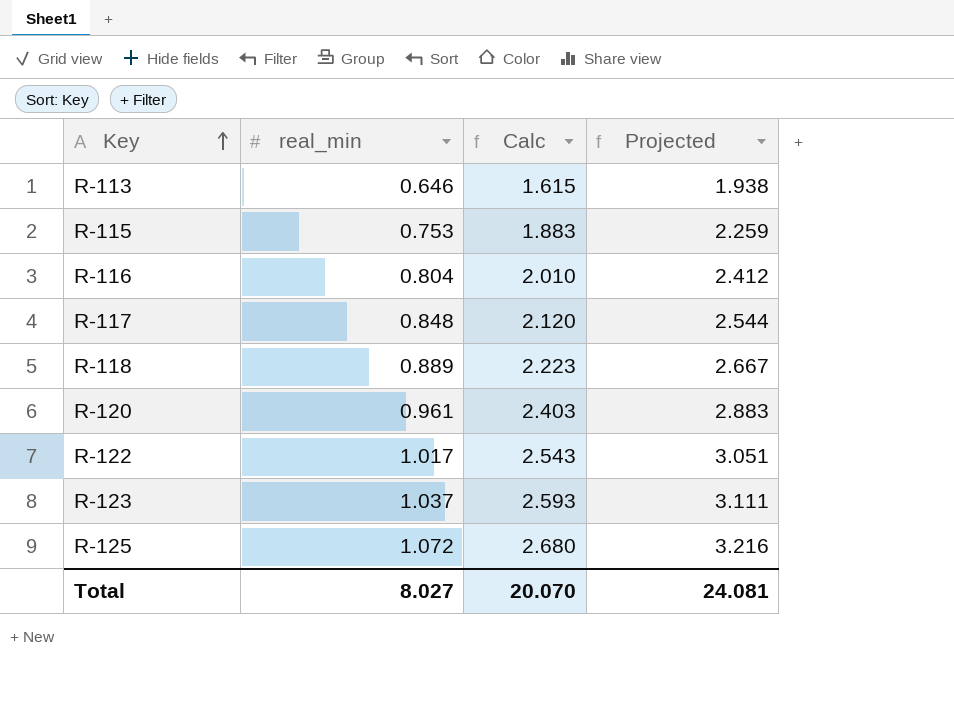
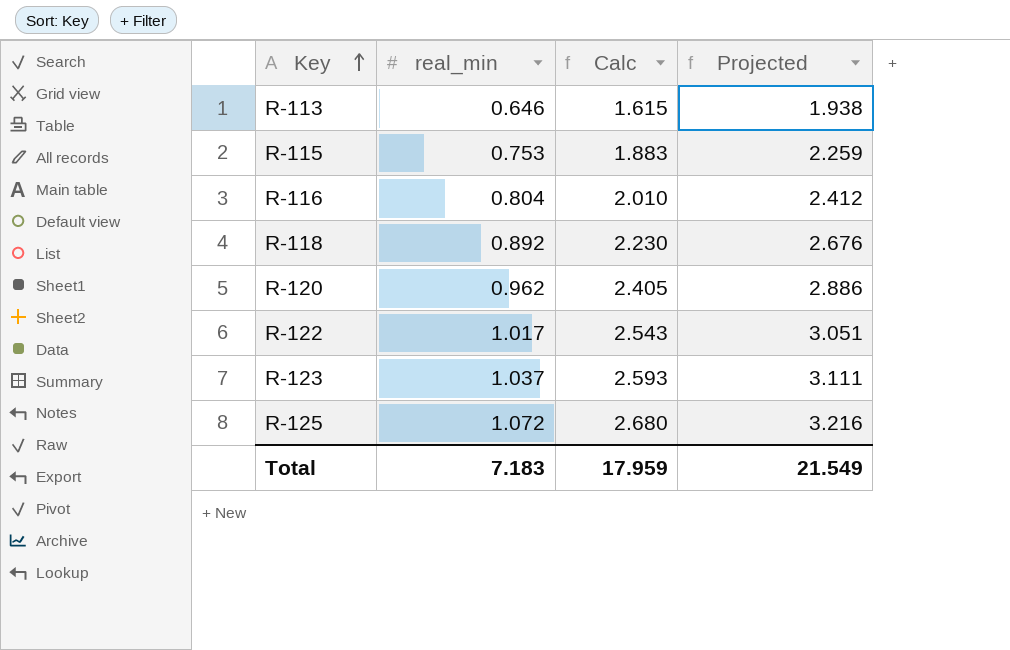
row R-117: 0.848 | 2.120 | 2.544 -> none
R-118 | real_min: 0.889 -> 0.892
R-118 | Calc: 2.223 -> 2.230
R-118 | Projected: 2.667 -> 2.676
R-120 | real_min: 0.961 -> 0.962
R-120 | Calc: 2.403 -> 2.405
R-120 | Projected: 2.883 -> 2.886
Total | real_min: 8.027 -> 7.183
Total | Calc: 20.070 -> 17.959
Total | Projected: 24.081 -> 21.549

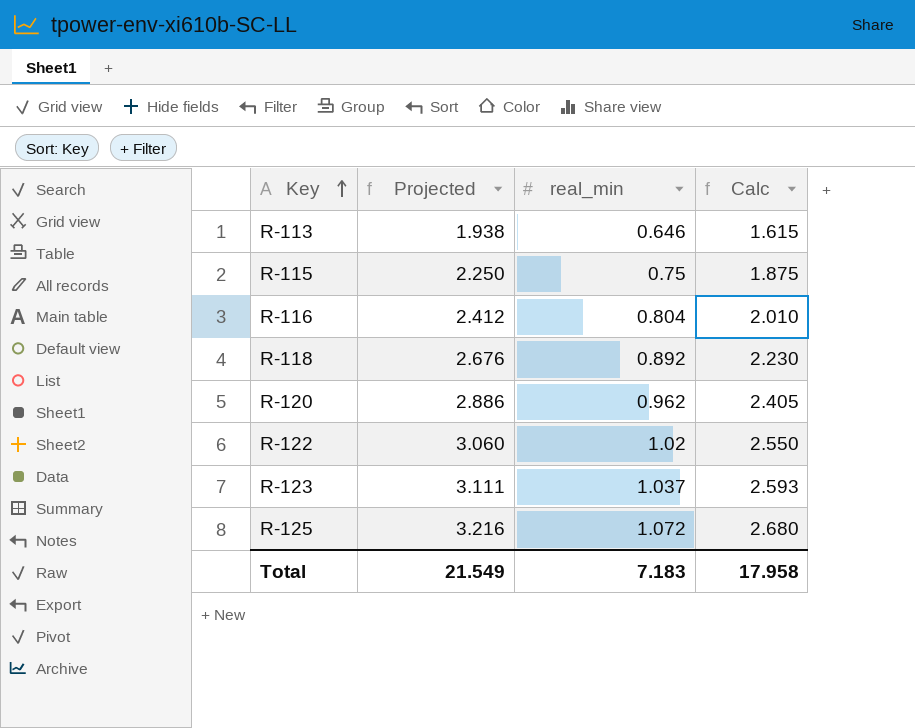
column Projected | position: 4 -> 2
R-115 | Projected: 2.259 -> 2.250
R-115 | real_min: 0.753 -> 0.75
R-115 | Calc: 1.883 -> 1.875
R-122 | Projected: 3.051 -> 3.060
R-122 | real_min: 1.017 -> 1.02
R-122 | Calc: 2.543 -> 2.550
Total | Calc: 17.959 -> 17.958

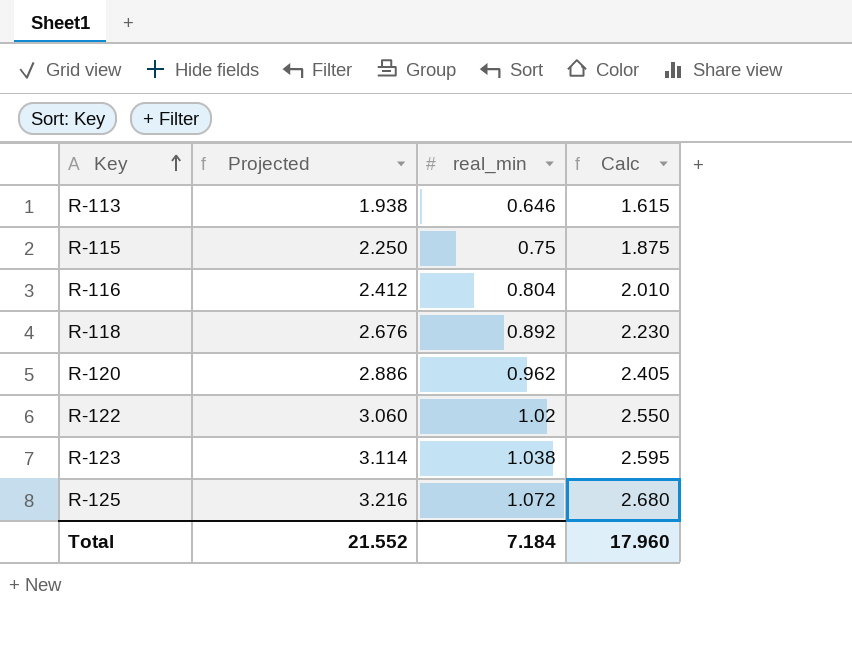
R-123 | Projected: 3.111 -> 3.114
R-123 | real_min: 1.037 -> 1.038
R-123 | Calc: 2.593 -> 2.595
Total | Projected: 21.549 -> 21.552
Total | real_min: 7.183 -> 7.184
Total | Calc: 17.958 -> 17.960

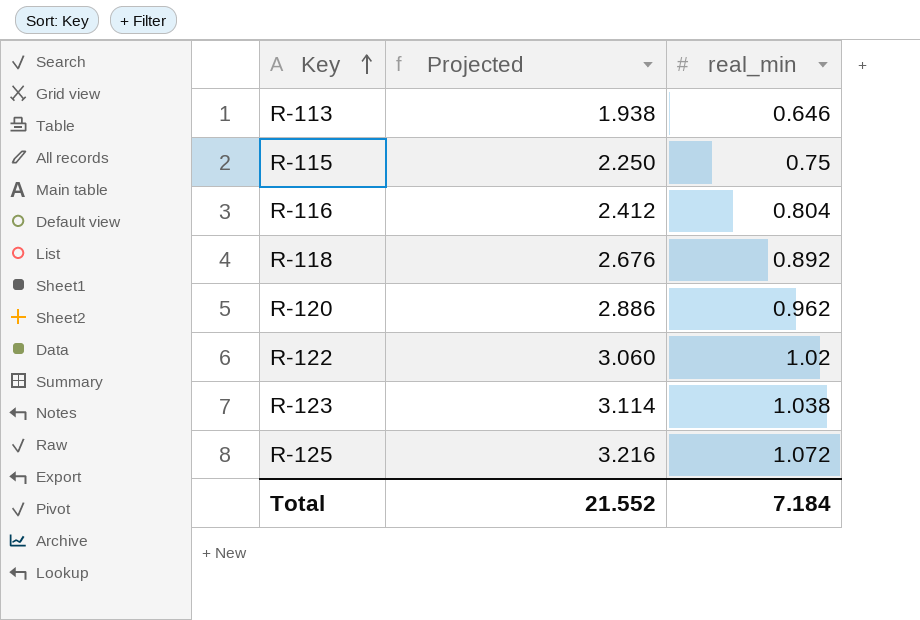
column Calc | formula: [real_min] * 2.5 -> none

